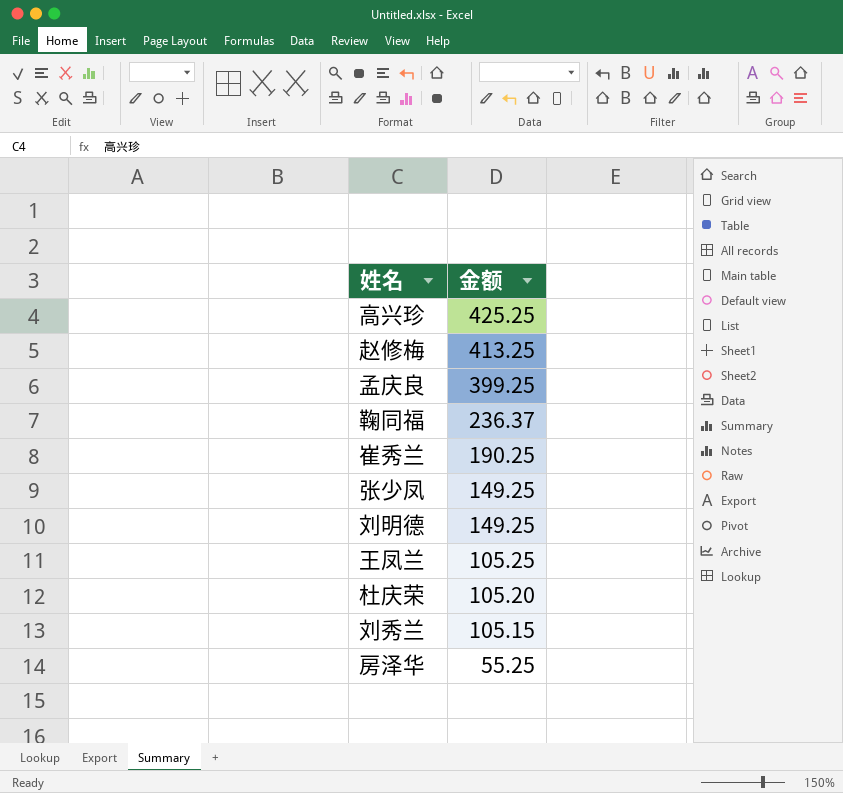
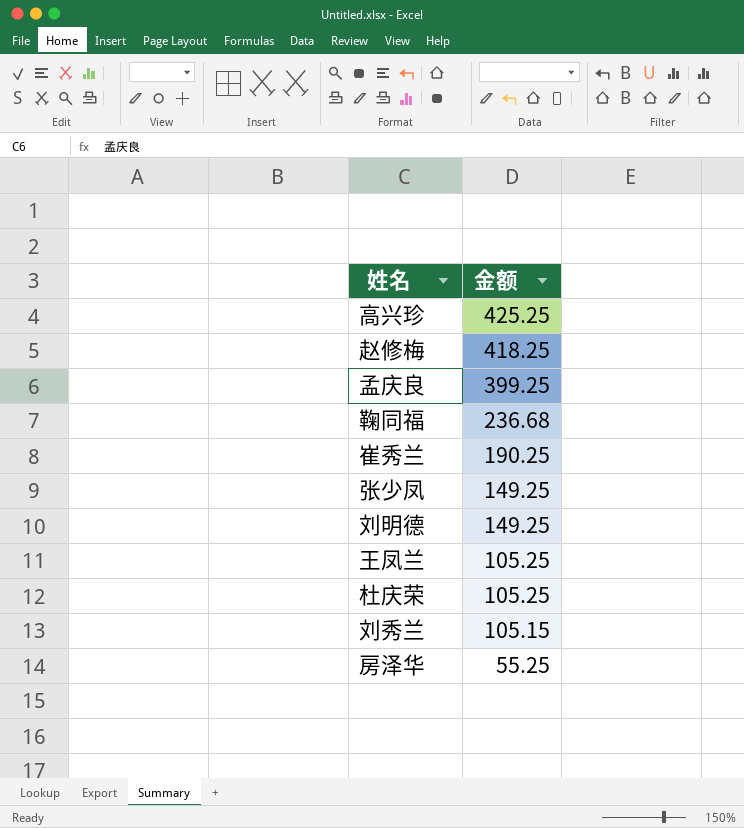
赵修梅 | 金额: 413.25 -> 418.25
鞠同福 | 金额: 236.37 -> 236.68
杜庆荣 | 金额: 105.20 -> 105.25

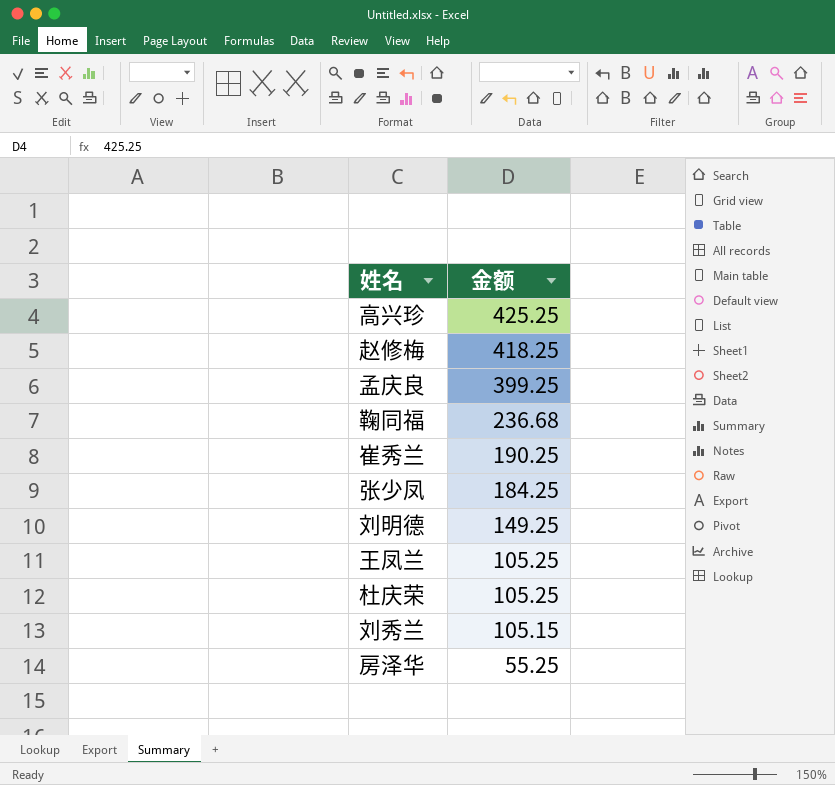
张少凤 | 金额: 149.25 -> 184.25

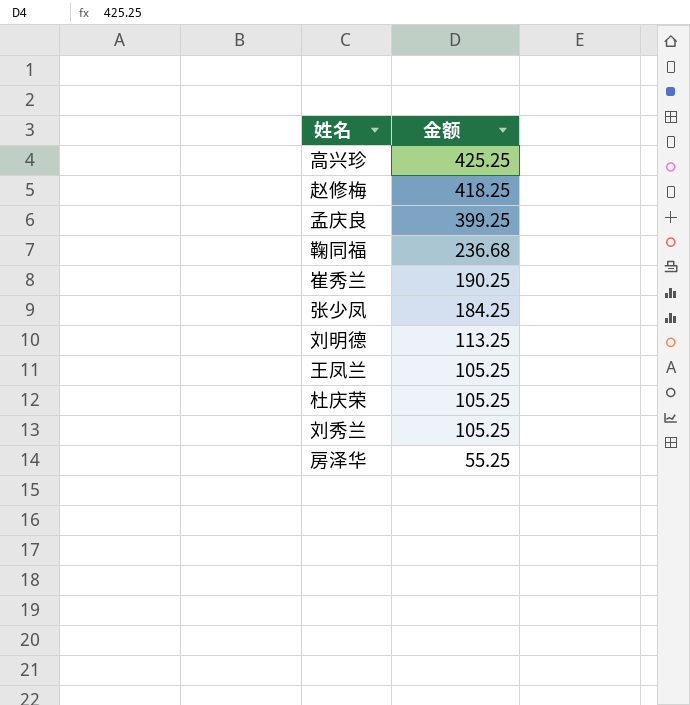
刘明德 | 金额: 149.25 -> 113.25
刘秀兰 | 金额: 105.15 -> 105.25

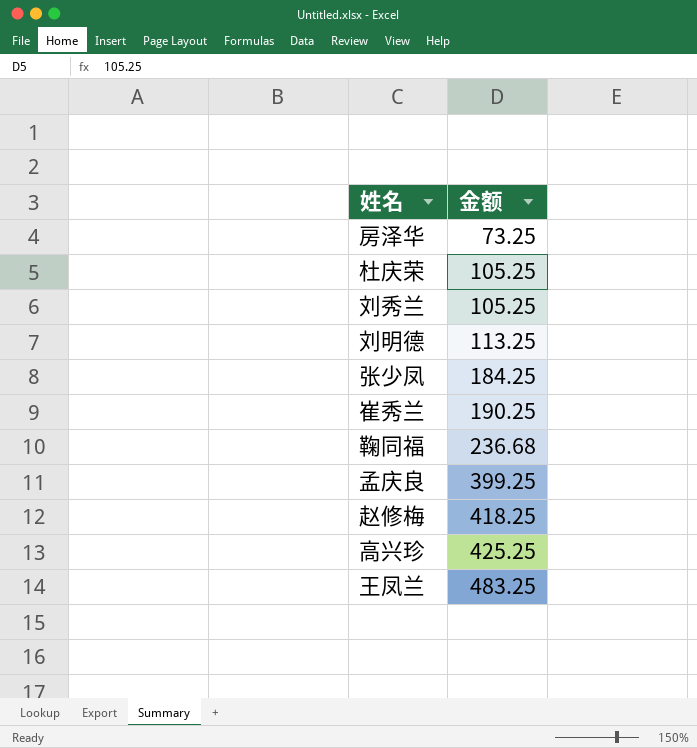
row order: 金额 descending -> 金额 ascending
房泽华 | 金额: 55.25 -> 73.25
王凤兰 | 金额: 105.25 -> 483.25

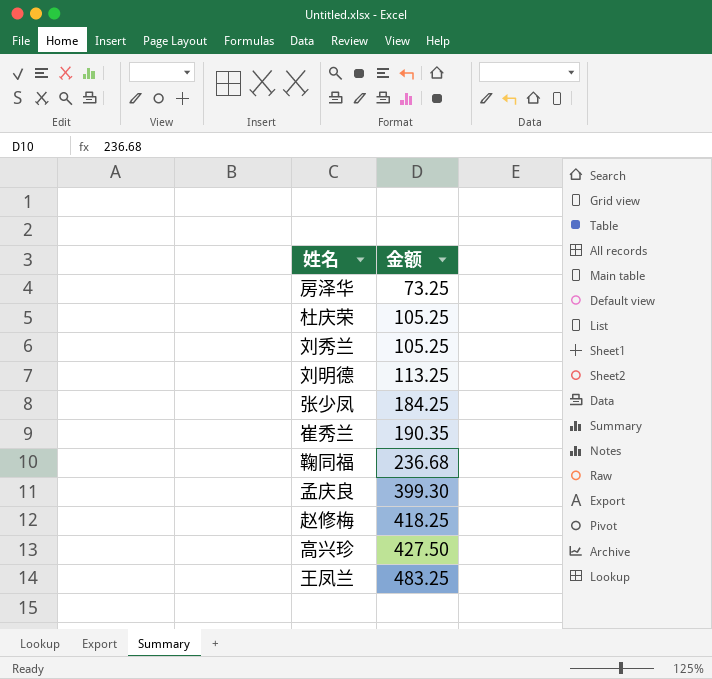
崔秀兰 | 金额: 190.25 -> 190.35
孟庆良 | 金额: 399.25 -> 399.30
高兴珍 | 金额: 425.25 -> 427.50

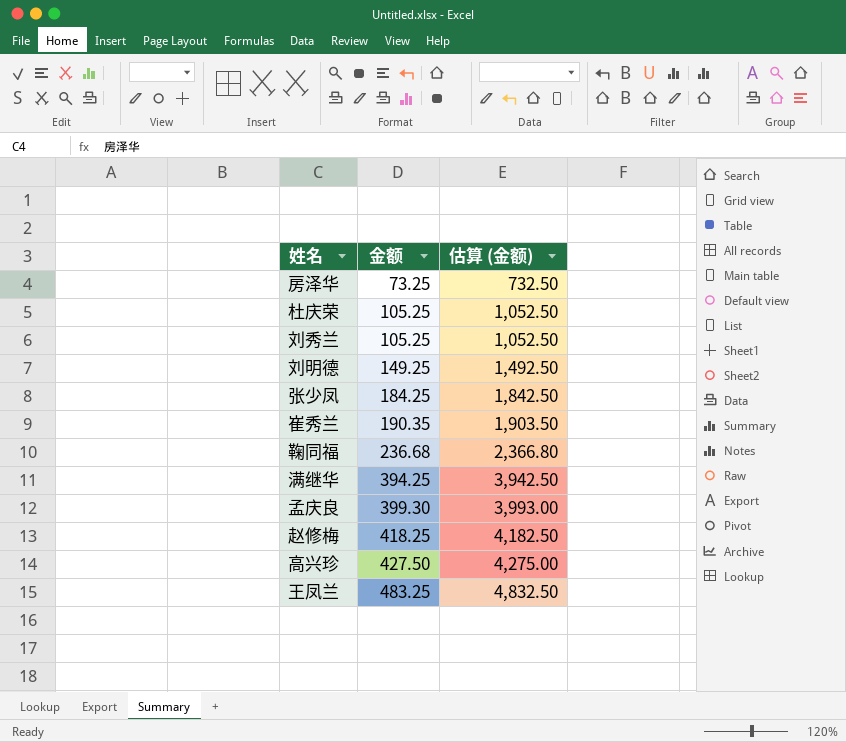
column 估算 (金额) | formula: none -> [金额] * 10
刘明德 | 金额: 113.25 -> 149.25
row 满继华: none -> 394.25 | 3,942.50

